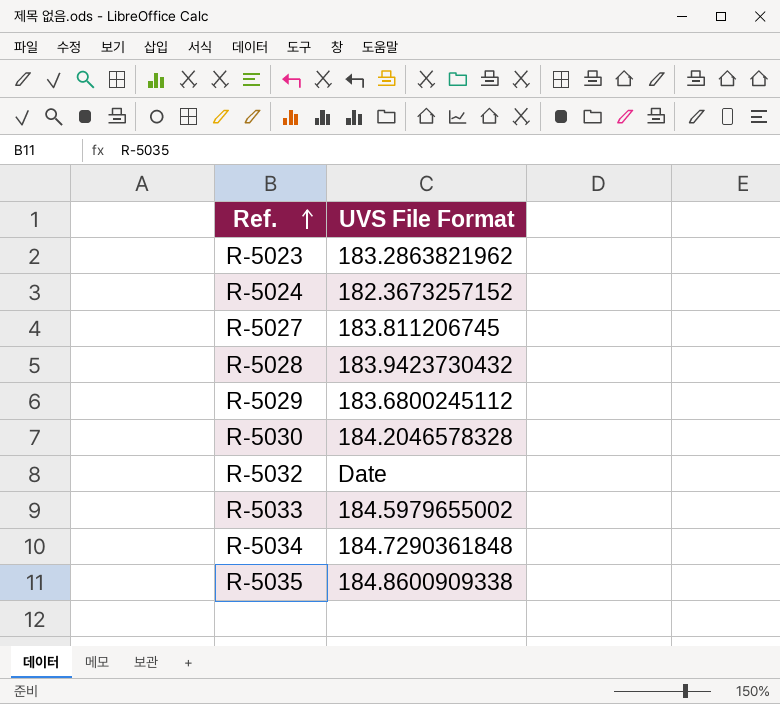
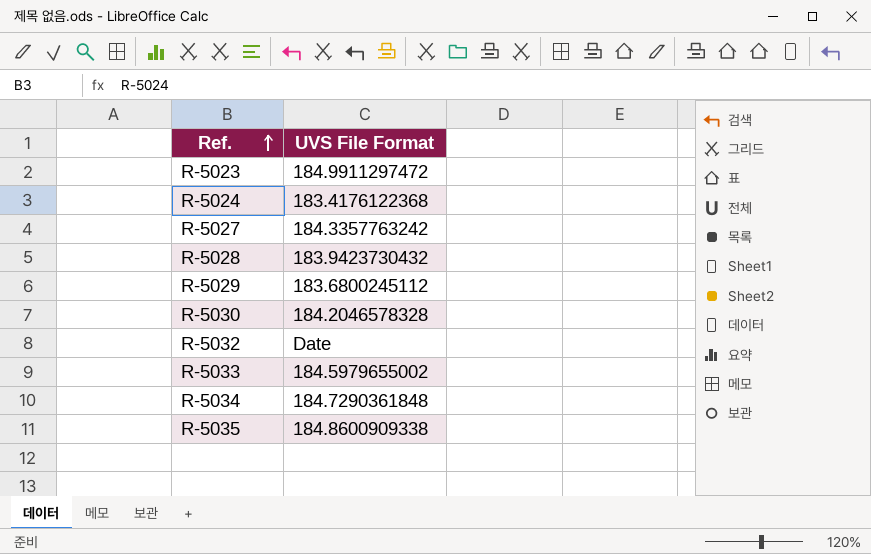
R-5023 | UVS File Format: 183.2863821962 -> 184.9911297472
R-5024 | UVS File Format: 182.3673257152 -> 183.4176122368
R-5027 | UVS File Format: 183.811206745 -> 184.3357763242

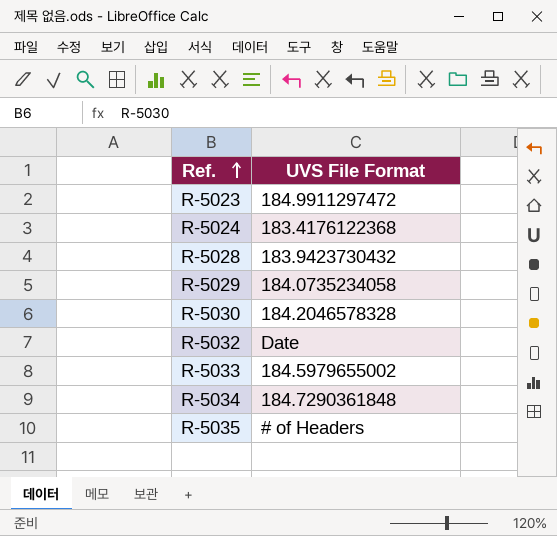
row R-5027: 184.3357763242 -> none
R-5029 | UVS File Format: 183.6800245112 -> 184.0735234058
R-5035 | UVS File Format: 184.8600909338 -> # of Headers

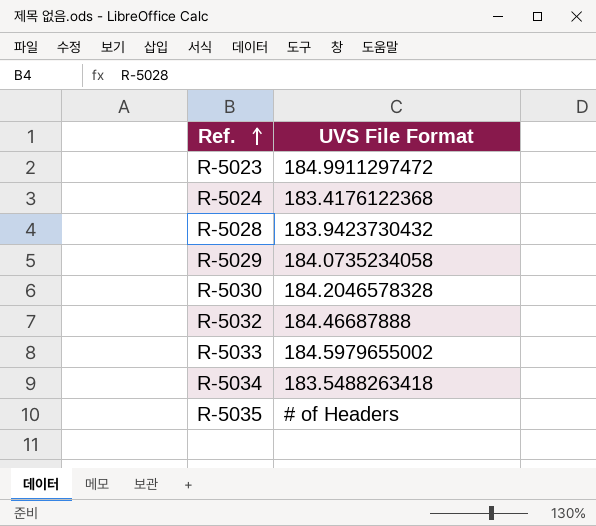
R-5032 | UVS File Format: Date -> 184.46687888
R-5034 | UVS File Format: 184.7290361848 -> 183.5488263418

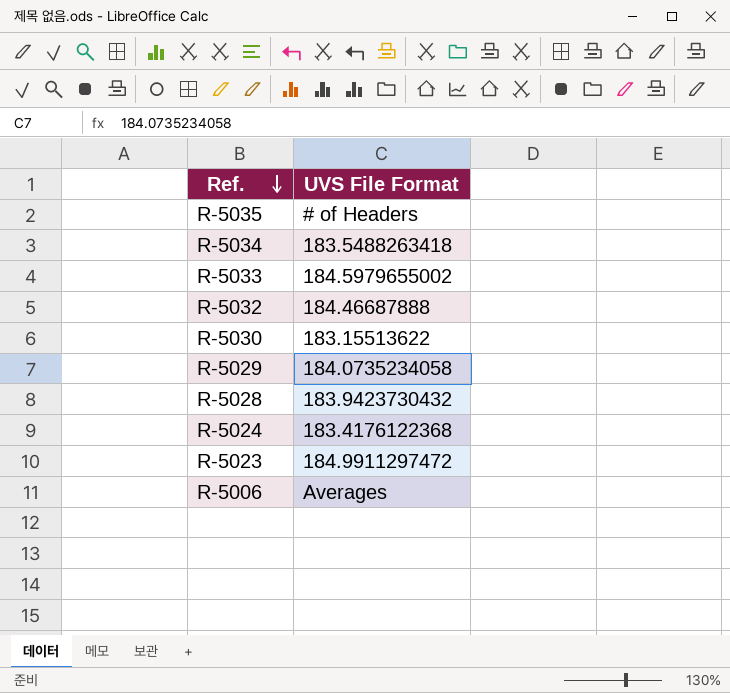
row order: Ref. ascending -> Ref. descending
R-5030 | UVS File Format: 184.2046578328 -> 183.15513622
row R-5006: none -> Averages

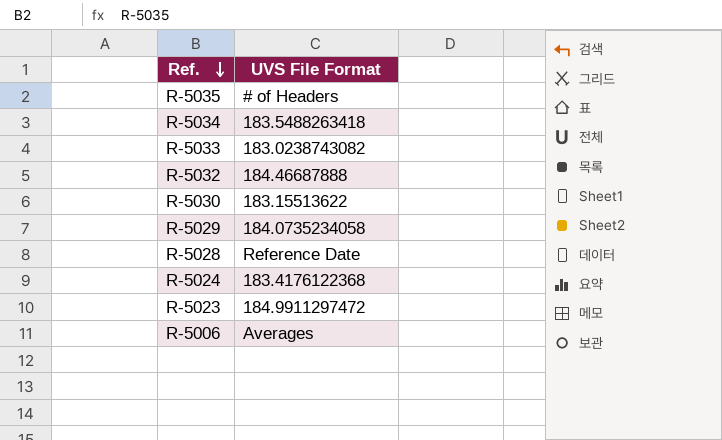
R-5033 | UVS File Format: 184.5979655002 -> 183.0238743082
R-5028 | UVS File Format: 183.9423730432 -> Reference Date

